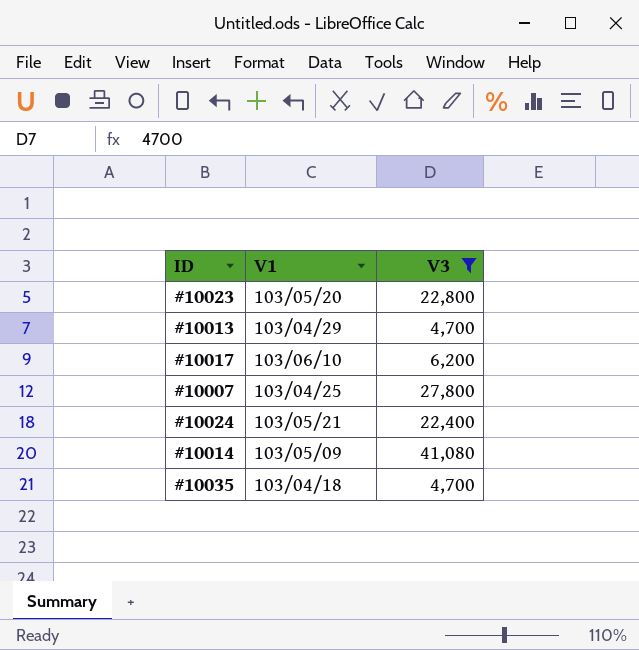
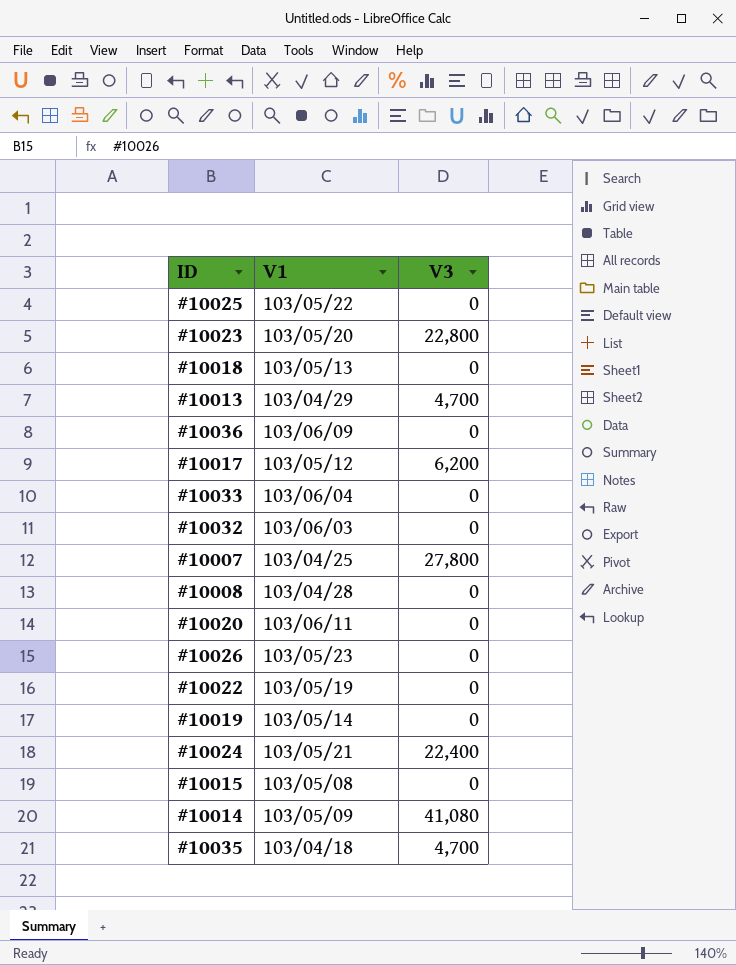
filter: V3 != 0 -> none
#10017 | V1: 103/06/10 -> 103/05/12

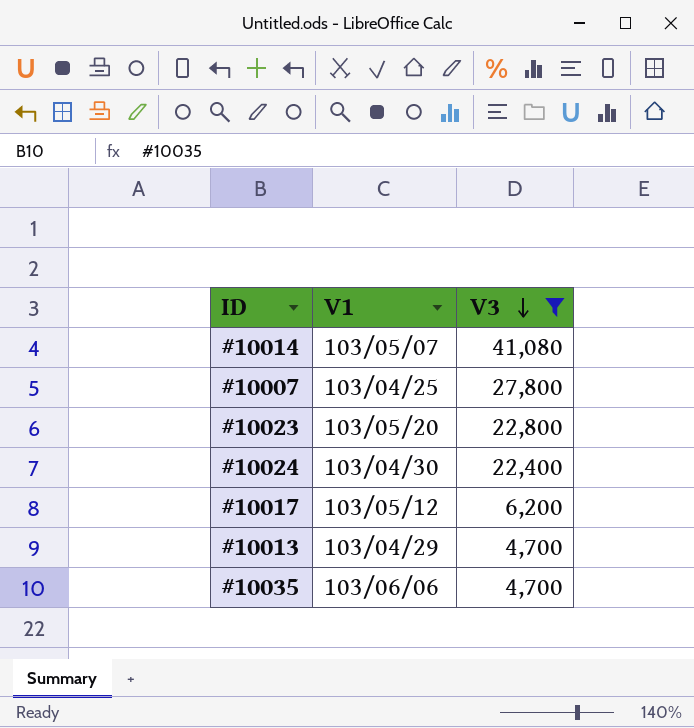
filter: none -> V3 != 0
row order: none -> V3 descending
#10014 | V1: 103/05/09 -> 103/05/07
#10024 | V1: 103/05/21 -> 103/04/30
#10035 | V1: 103/04/18 -> 103/06/06

